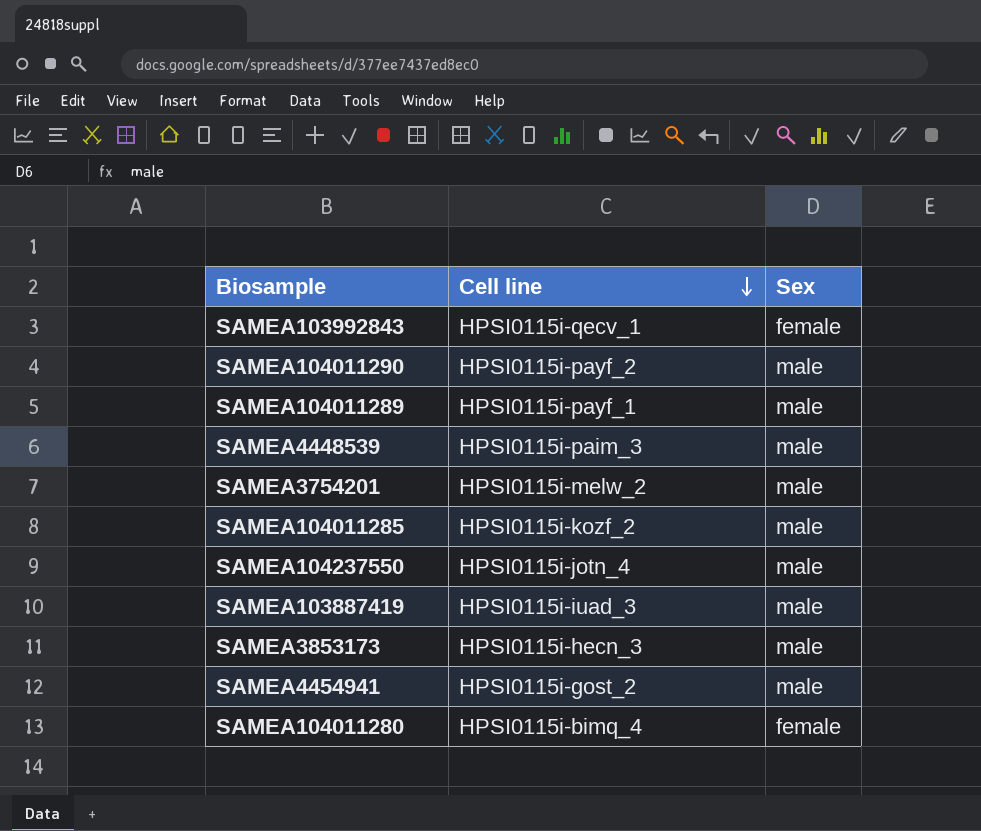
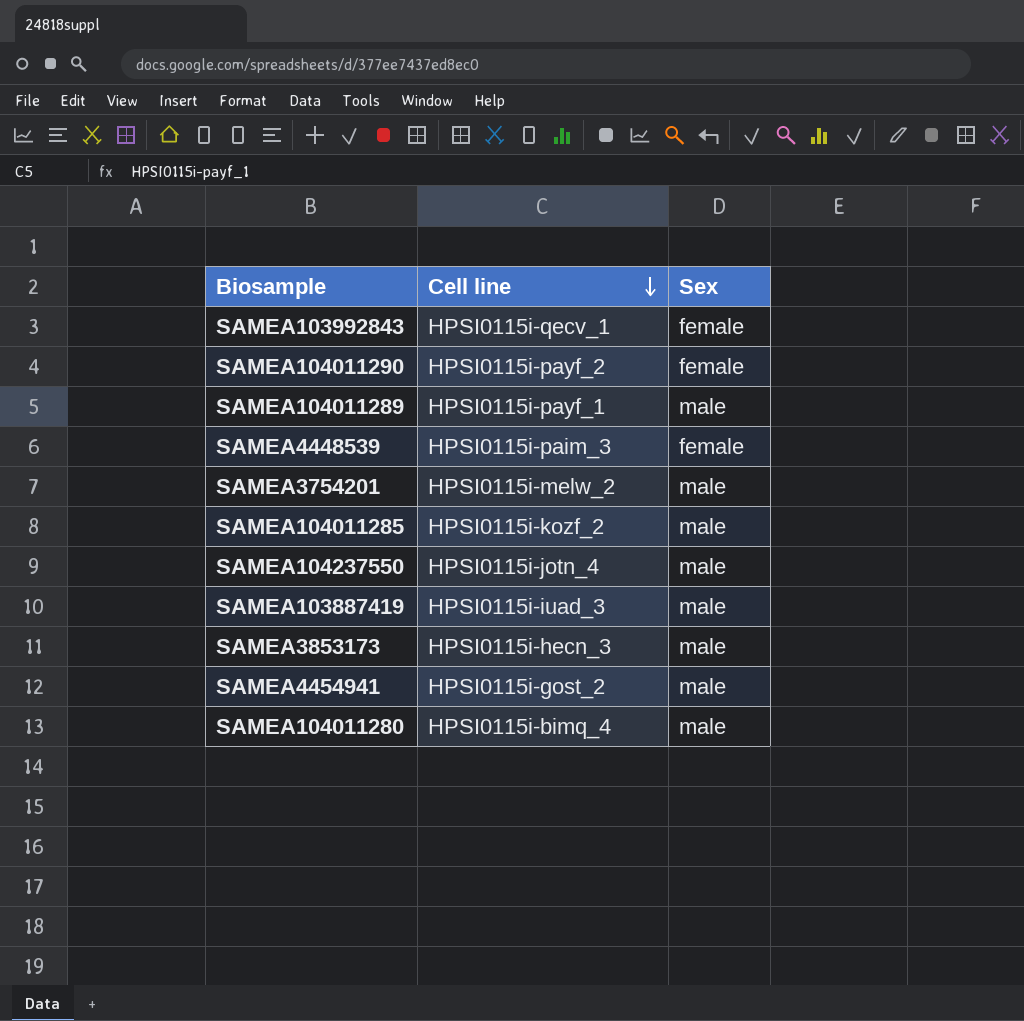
SAMEA104011290 | Sex: male -> female
SAMEA4448539 | Sex: male -> female
SAMEA104011280 | Sex: female -> male

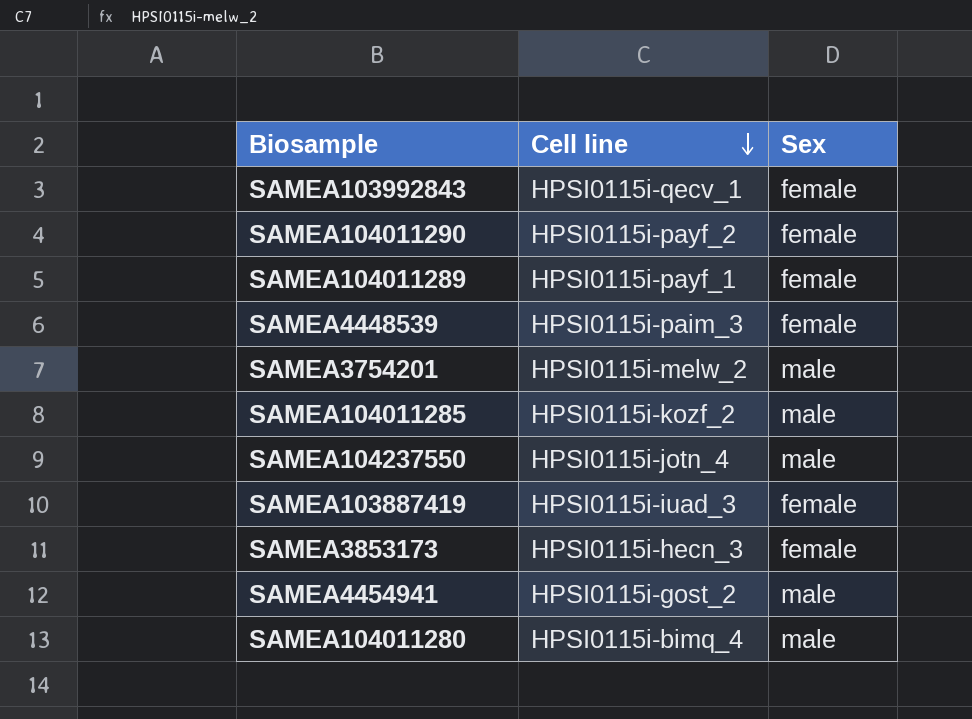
SAMEA104011289 | Sex: male -> female
SAMEA103887419 | Sex: male -> female
SAMEA3853173 | Sex: male -> female

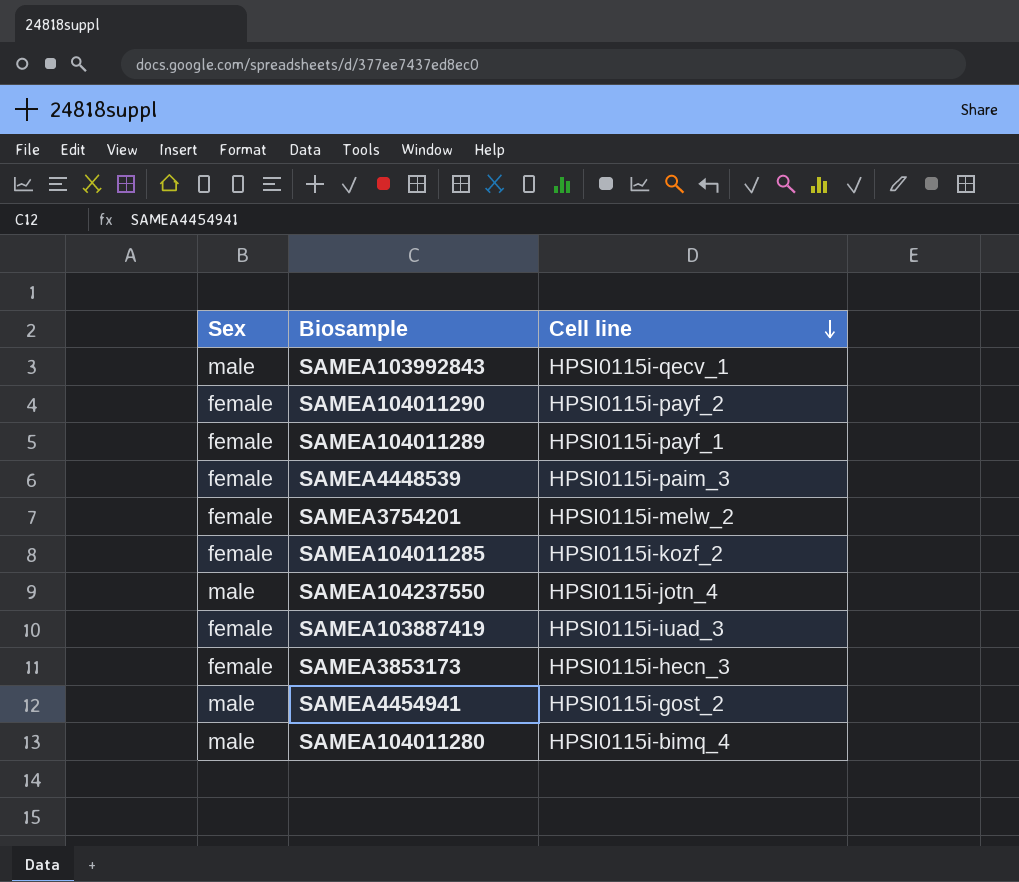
column Sex | position: 3 -> 1
SAMEA103992843 | Sex: female -> male
SAMEA3754201 | Sex: male -> female
SAMEA104011285 | Sex: male -> female

